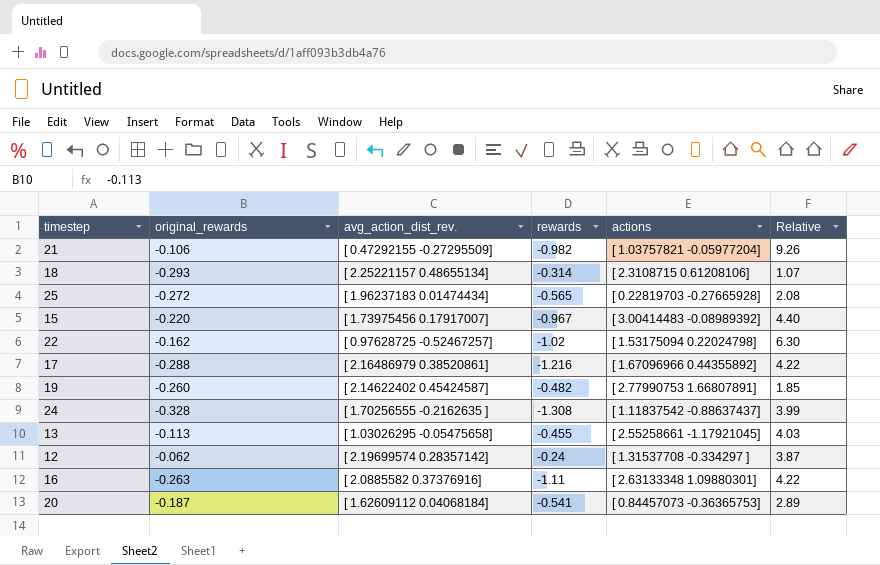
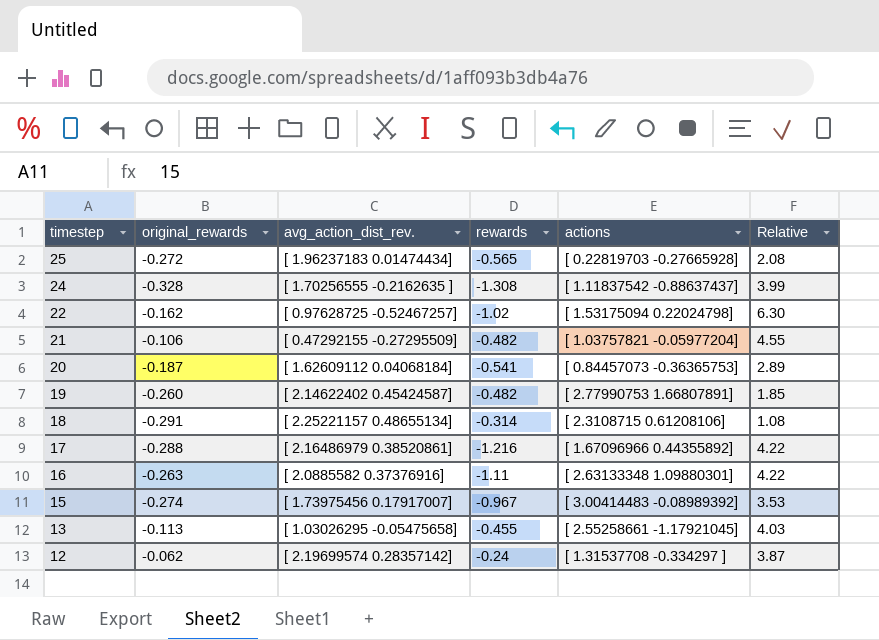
row order: none -> timestep descending
21 | rewards: -0.982 -> -0.482
21 | Relative: 9.26 -> 4.55
18 | original_rewards: -0.293 -> -0.291
18 | Relative: 1.07 -> 1.08
15 | original_rewards: -0.220 -> -0.274
15 | Relative: 4.40 -> 3.53

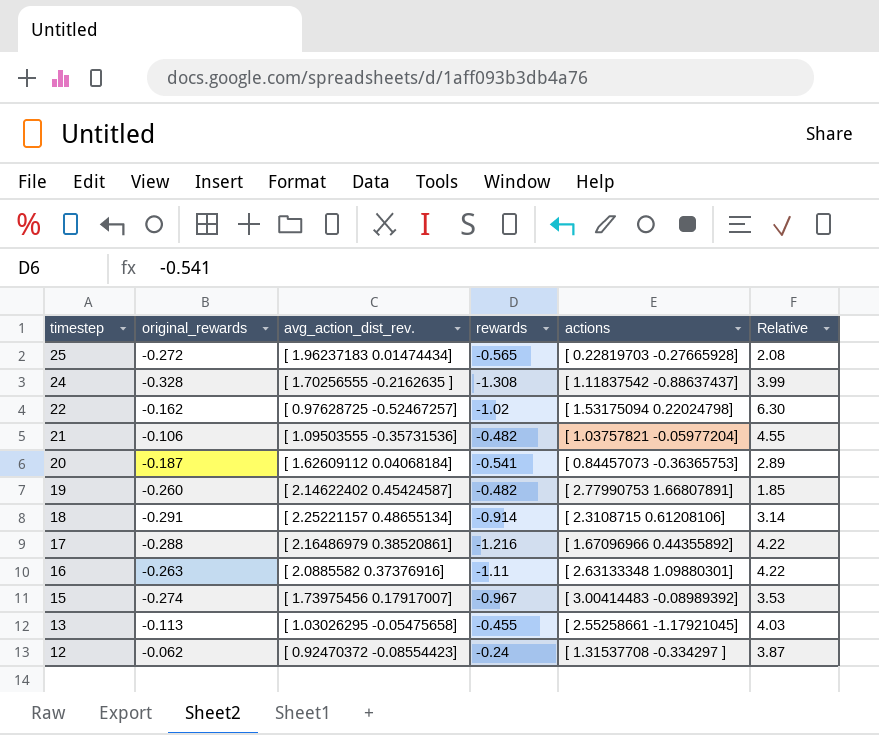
21 | avg_action_dist_rev.: [ 0.47292155 -0.27295509] -> [ 1.09503555 -0.35731536]
18 | rewards: -0.314 -> -0.914
18 | Relative: 1.08 -> 3.14
12 | avg_action_dist_rev.: [ 2.19699574 0.28357142] -> [ 0.92470372 -0.08554423]

